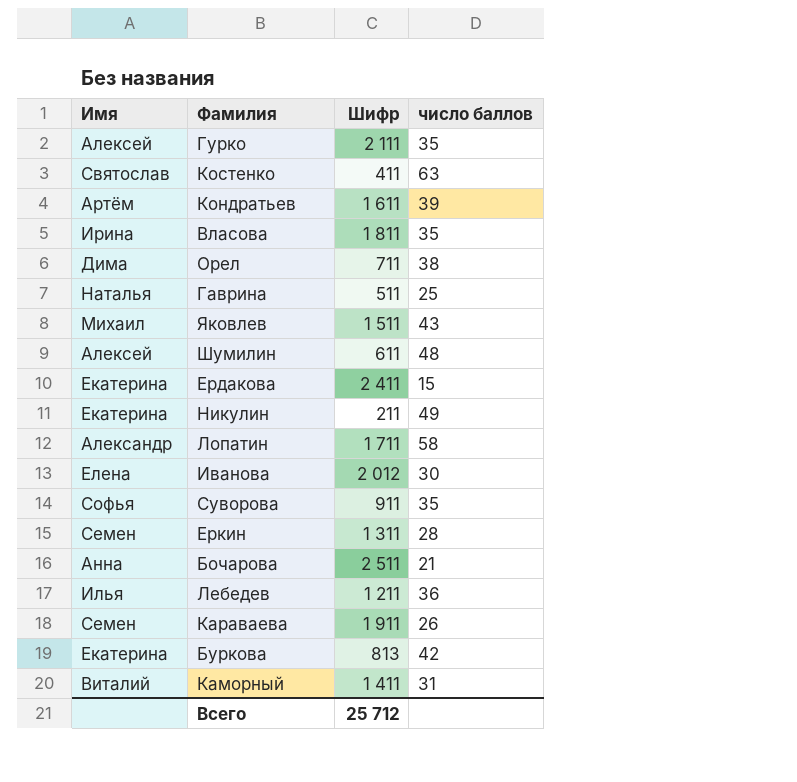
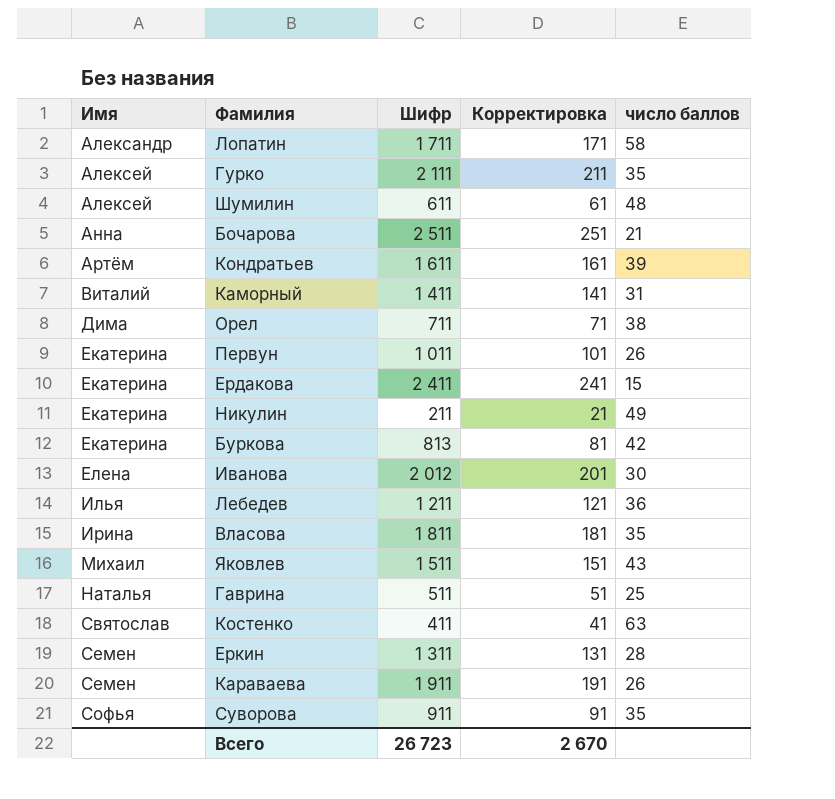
row order: none -> Имя ascending
column Корректировка | formula: none -> [Шифр] * 0,1
row Первун: none -> Екатерина | 1 011 | 101 | 26
Всего | Шифр: 25 712 -> 26 723

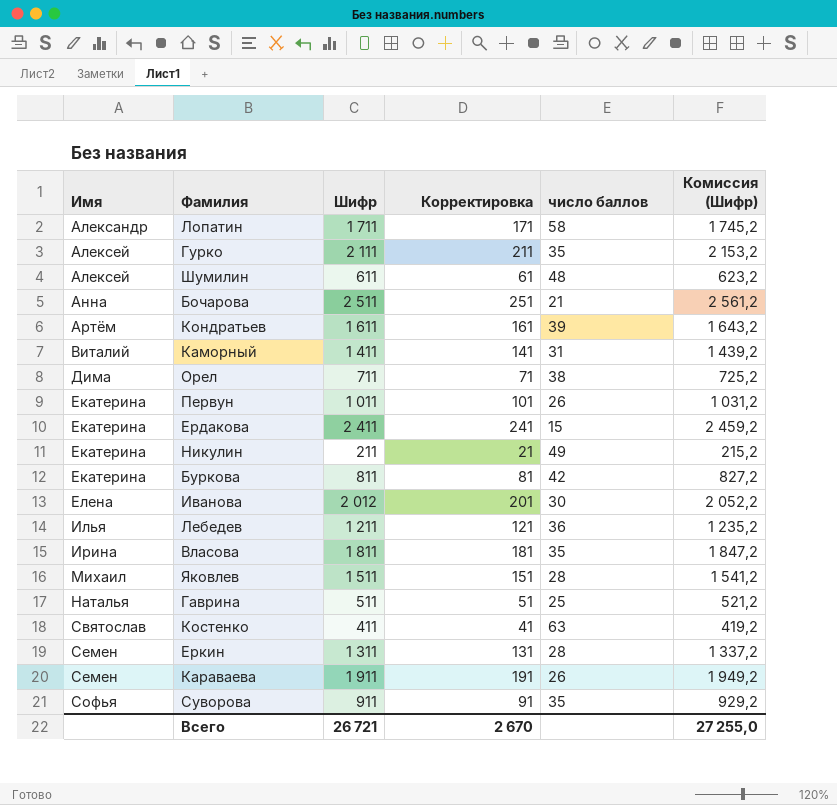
column Комиссия (Шифр) | formula: none -> [Шифр] * 1,02
Буркова | Шифр: 813 -> 811
Яковлев | число баллов: 43 -> 28
Всего | Шифр: 26 723 -> 26 721

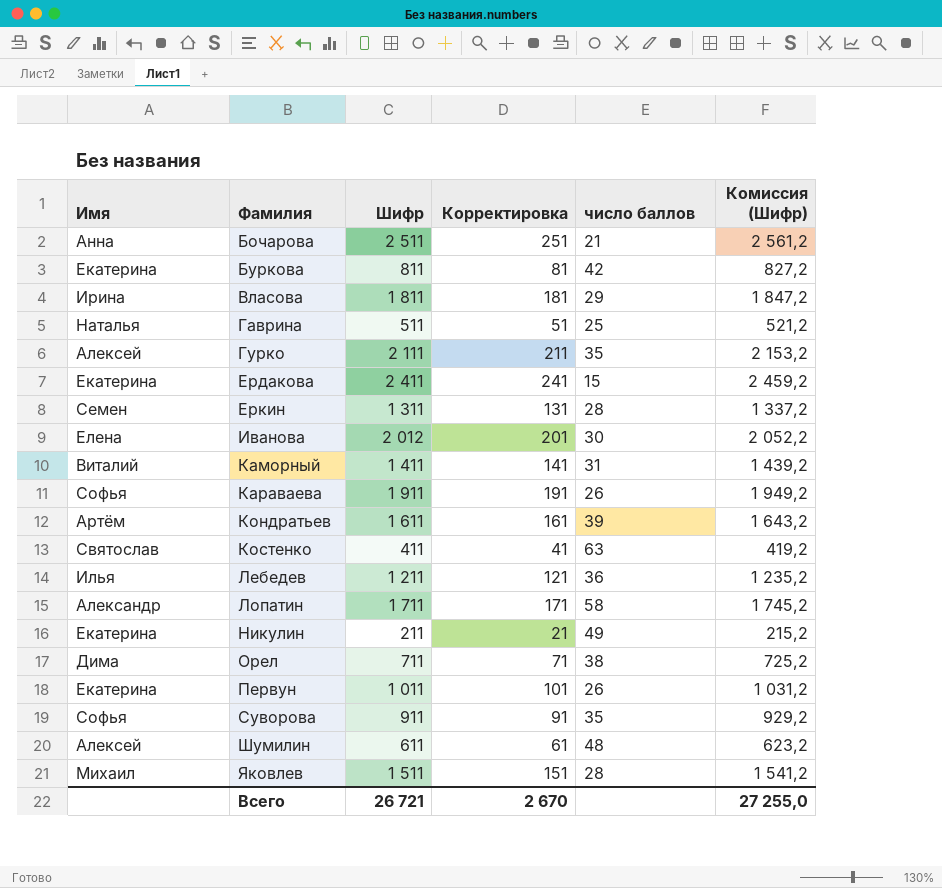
row order: Имя ascending -> Фамилия ascending
Власова | число баллов: 35 -> 29
Караваева | Имя: Семен -> Софья

